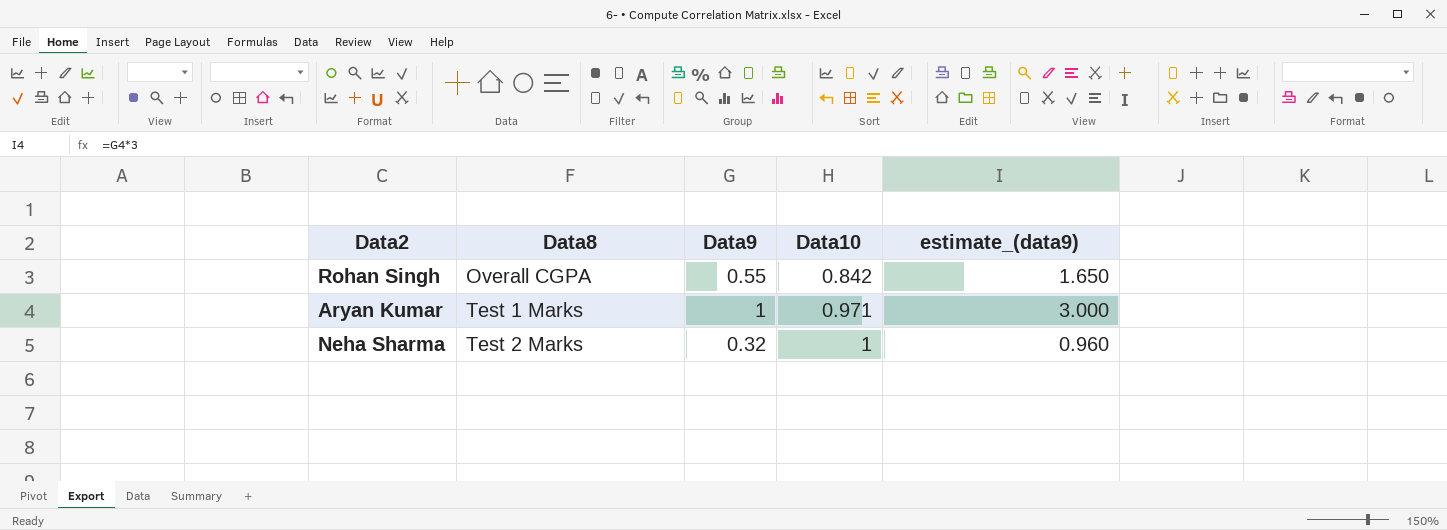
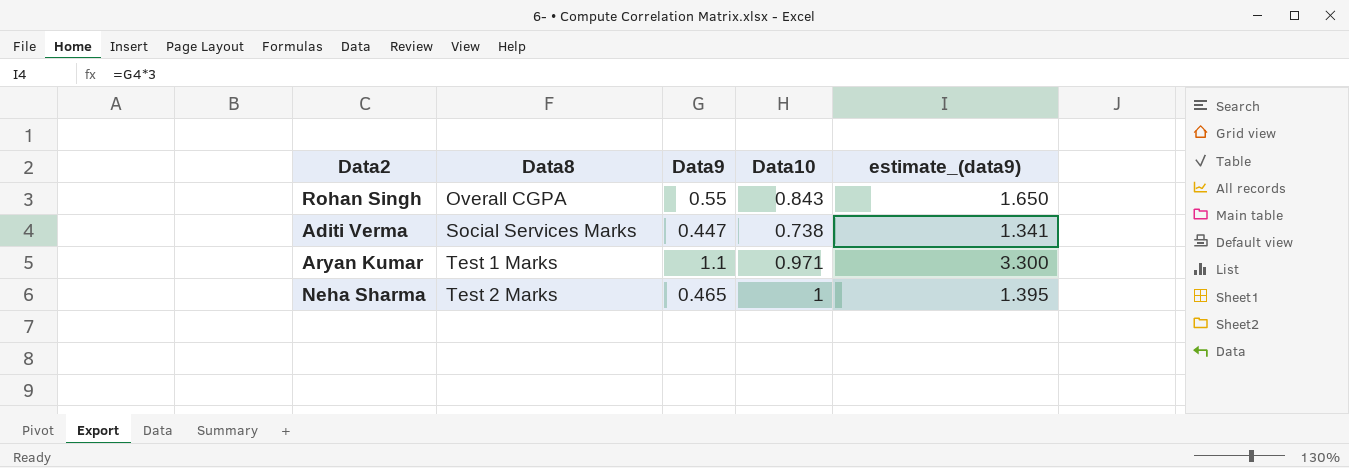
Rohan Singh | Data10: 0.842 -> 0.843
row Aditi Verma: none -> Social Services Marks | 0.447 | 0.738 | 1.341
Aryan Kumar | Data9: 1 -> 1.1
Aryan Kumar | estimate_(data9): 3.000 -> 3.300
Neha Sharma | Data9: 0.32 -> 0.465
Neha Sharma | estimate_(data9): 0.960 -> 1.395

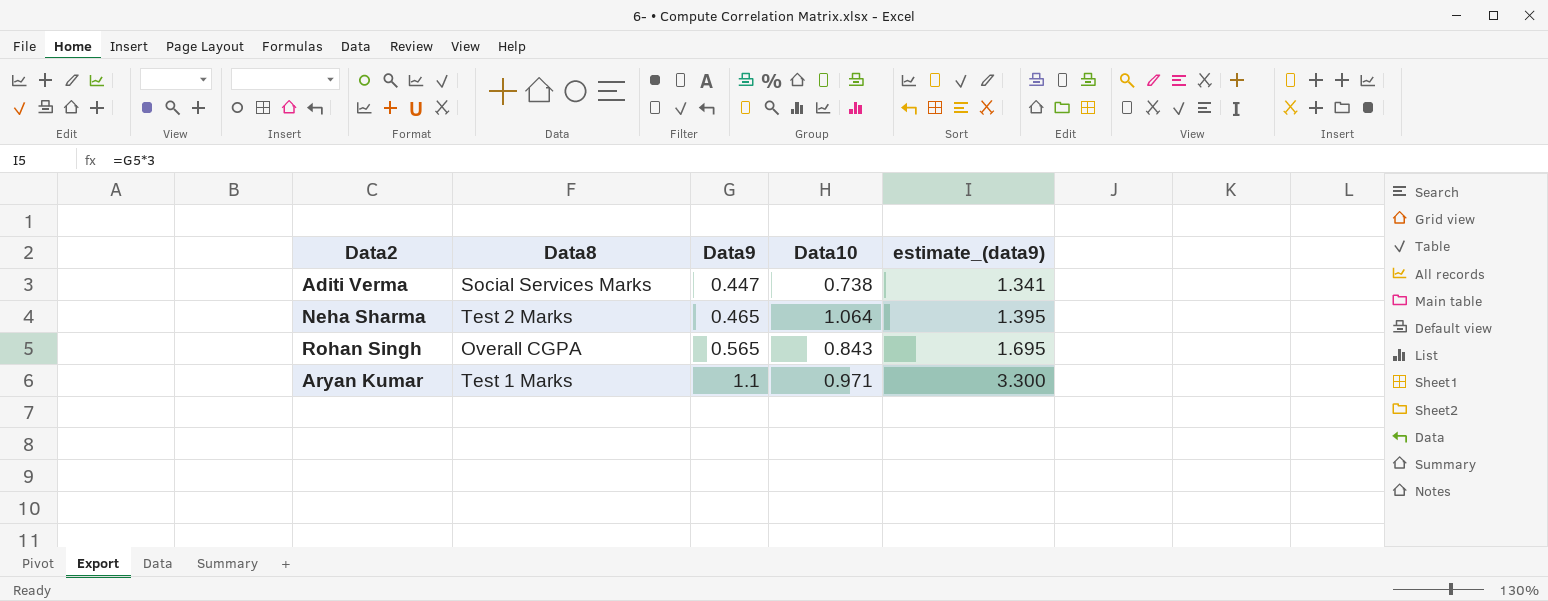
row order: Data8 ascending -> Data9 ascending
Neha Sharma | Data10: 1 -> 1.064
Rohan Singh | Data9: 0.55 -> 0.565
Rohan Singh | estimate_(data9): 1.650 -> 1.695

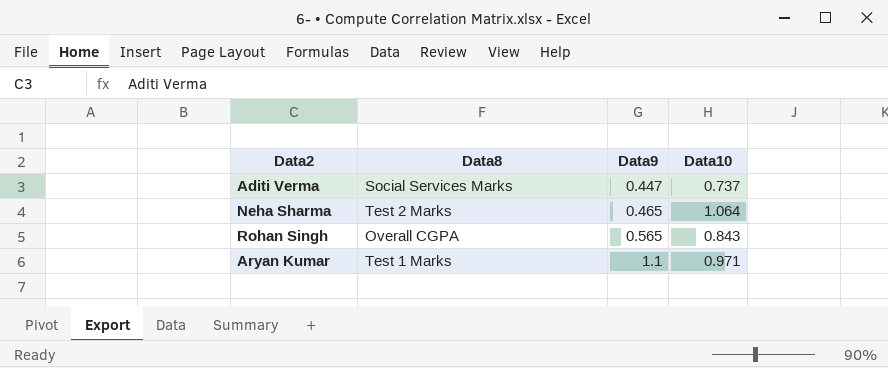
column estimate_(data9) | formula: [Data9] * 3 -> none
Aditi Verma | Data10: 0.738 -> 0.737

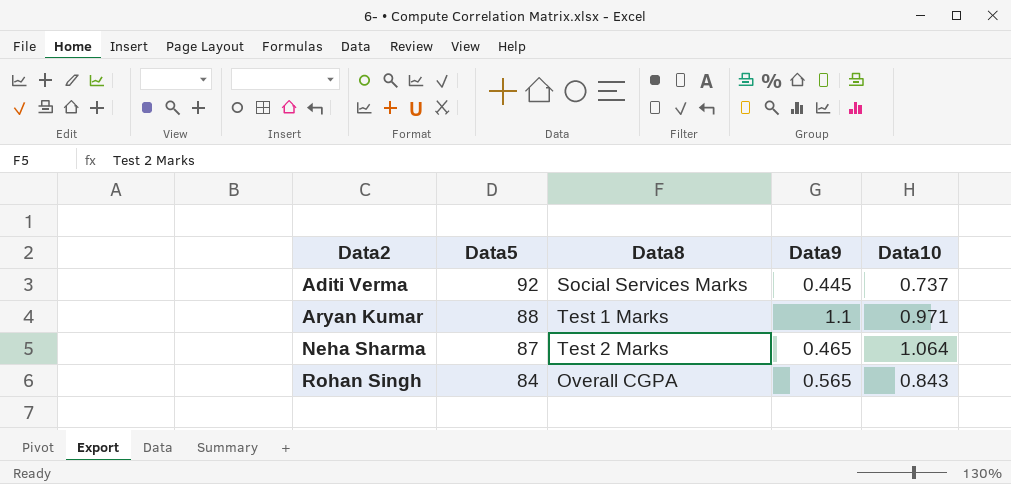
row order: Data9 ascending -> Data2 ascending
column Data5 | position: none -> 2
Aditi Verma | Data9: 0.447 -> 0.445

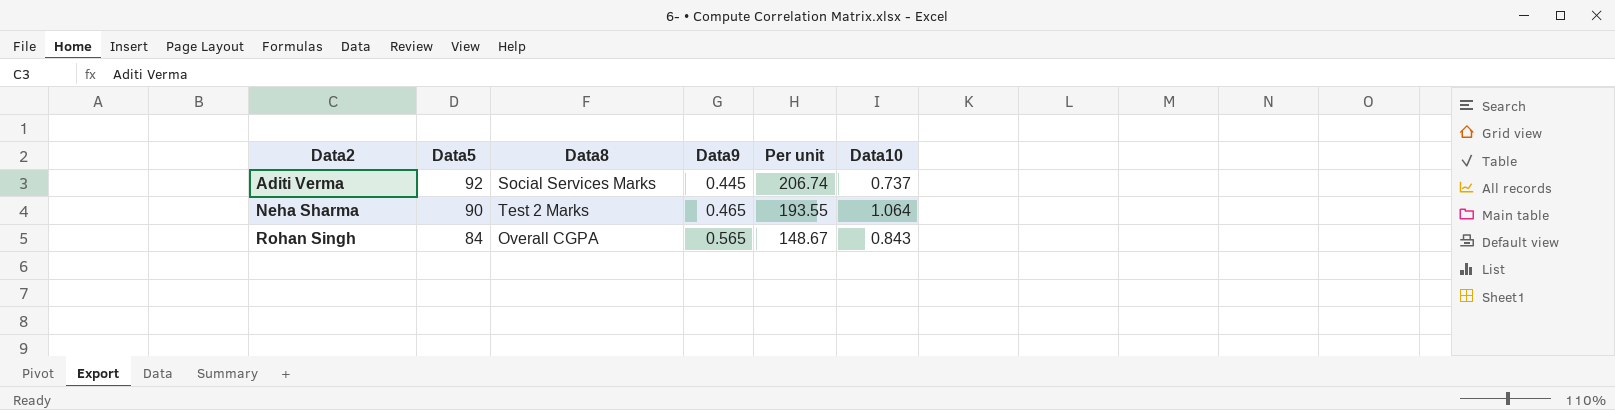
column Per unit | formula: none -> [Data5] / [Data9]
row Aryan Kumar: 88 | Test 1 Marks | 1.1 | 0.971 -> none
Neha Sharma | Data5: 87 -> 90

